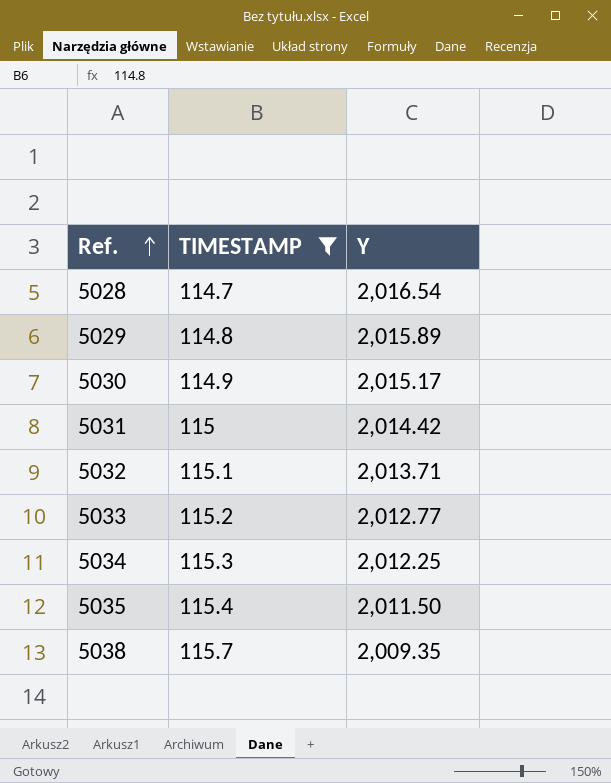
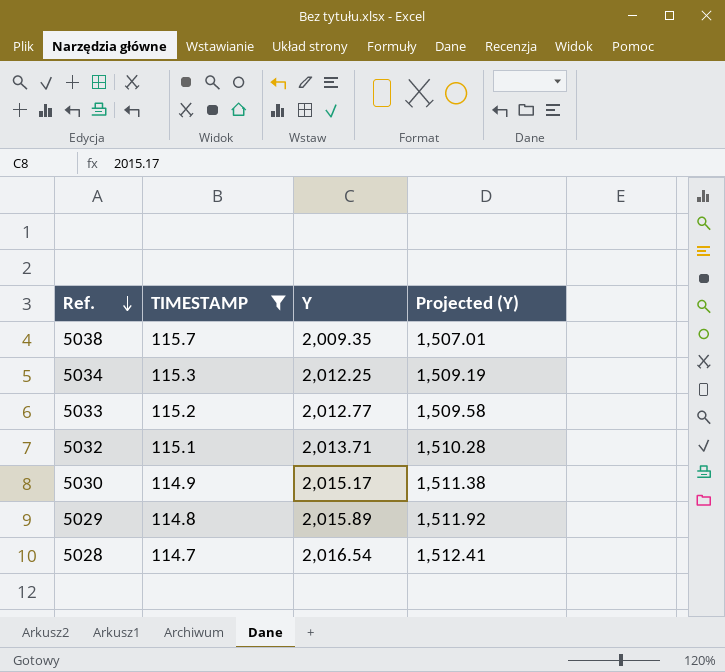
row order: Ref. ascending -> Ref. descending
column Projected (Y) | formula: none -> [Y] * 0.75
row 5031: 115 | 2,014.42 -> none
row 5035: 115.4 | 2,011.50 -> none

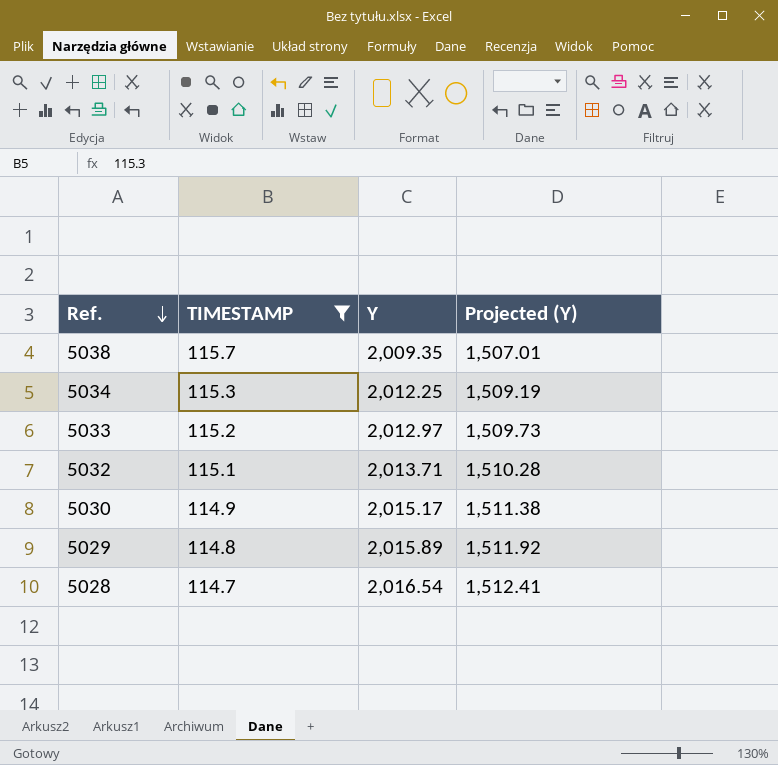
5033 | Y: 2,012.77 -> 2,012.97
5033 | Projected (Y): 1,509.58 -> 1,509.73

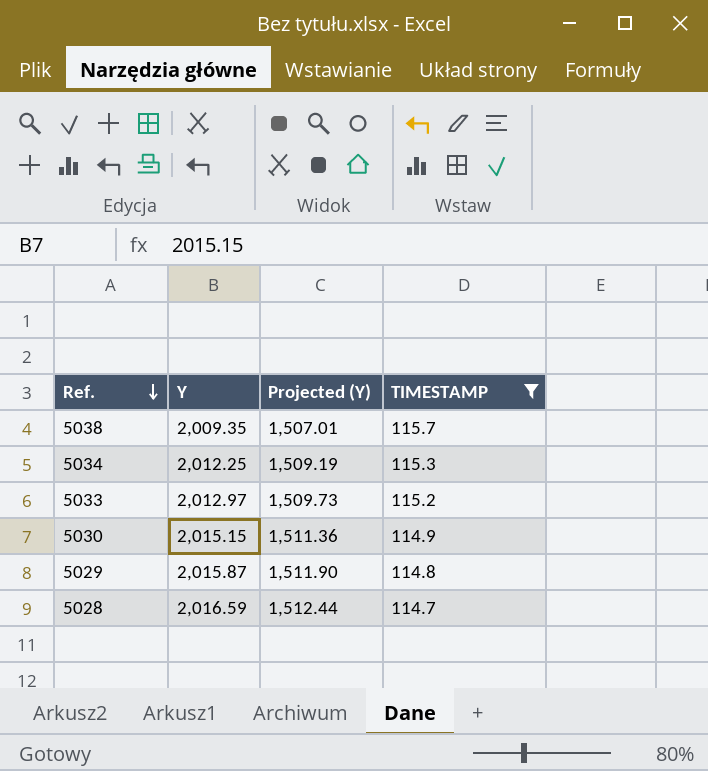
column TIMESTAMP | position: 2 -> 4
row 5032: 115.1 | 2,013.71 | 1,510.28 -> none
5030 | Y: 2,015.17 -> 2,015.15
5030 | Projected (Y): 1,511.38 -> 1,511.36
5029 | Y: 2,015.89 -> 2,015.87
5029 | Projected (Y): 1,511.92 -> 1,511.90
5028 | Y: 2,016.54 -> 2,016.59
5028 | Projected (Y): 1,512.41 -> 1,512.44

